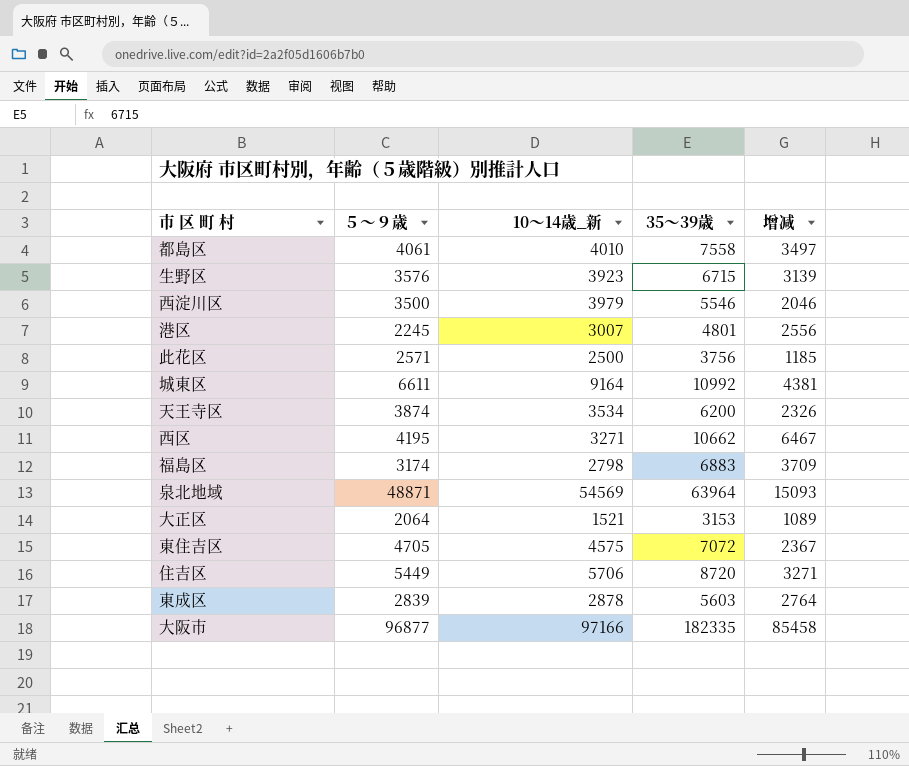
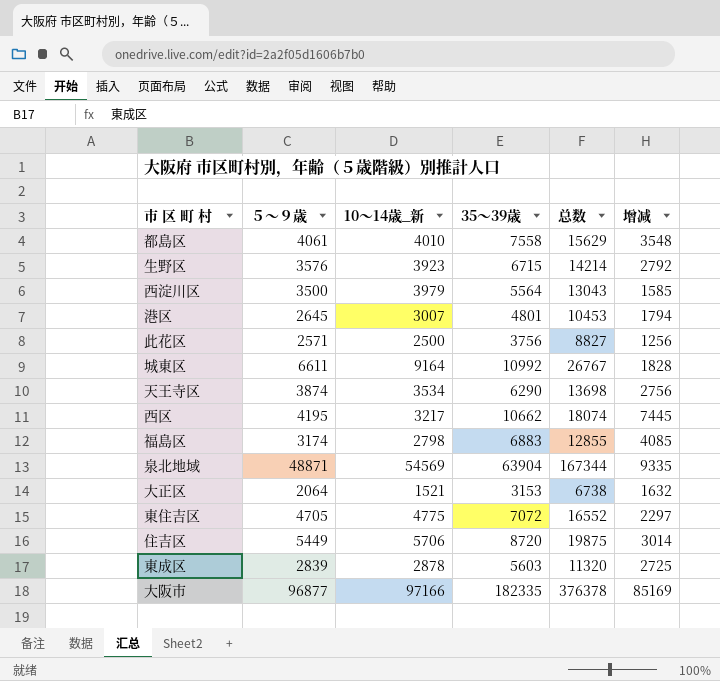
column 总数 | formula: none -> [５～９歳] + [10～14歳_新] + [35～39歳]
column 增减 | formula: [35～39歳] - [５～９歳] -> [35～39歳] - [10～14歳_新]
西淀川区 | 35～39歳: 5546 -> 5564
港区 | ５～９歳: 2245 -> 2645
天王寺区 | 35～39歳: 6200 -> 6290
西区 | 10～14歳_新: 3271 -> 3217
泉北地域 | 35～39歳: 63964 -> 63904
東住吉区 | 10～14歳_新: 4575 -> 4775

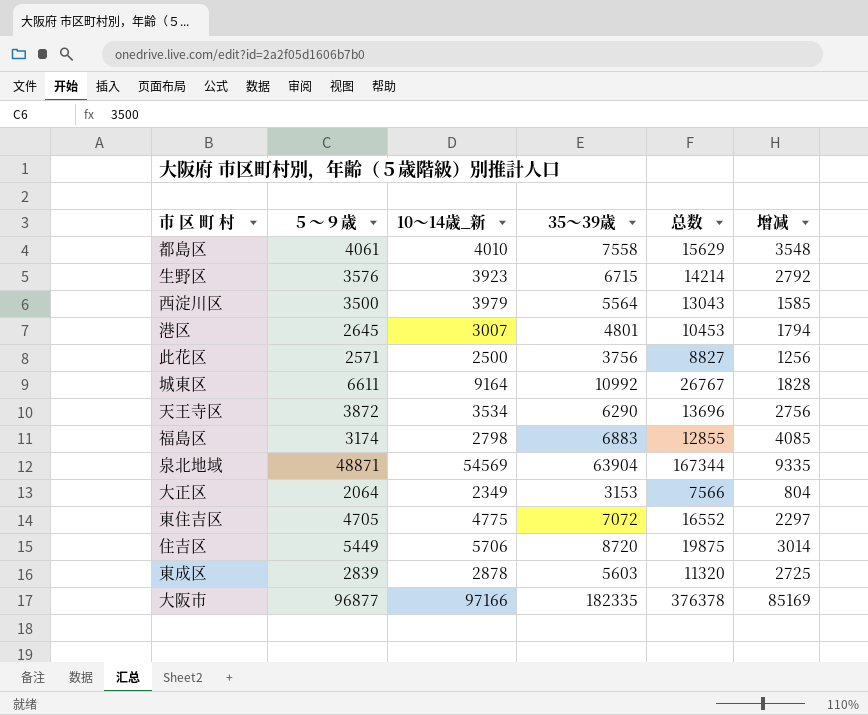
row 西区: 4195 | 3217 | 10662 | 18074 | 7445 -> none
天王寺区 | ５～９歳: 3874 -> 3872
天王寺区 | 总数: 13698 -> 13696
大正区 | 10～14歳_新: 1521 -> 2349
大正区 | 总数: 6738 -> 7566
大正区 | 增减: 1632 -> 804

